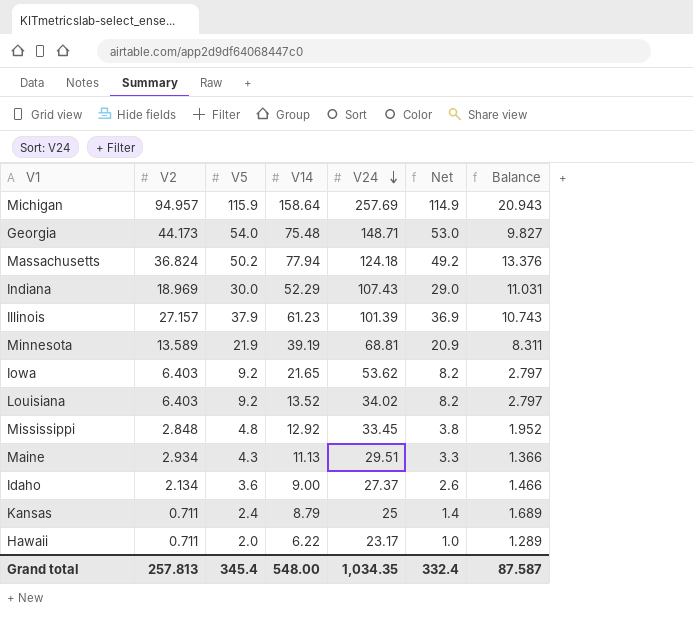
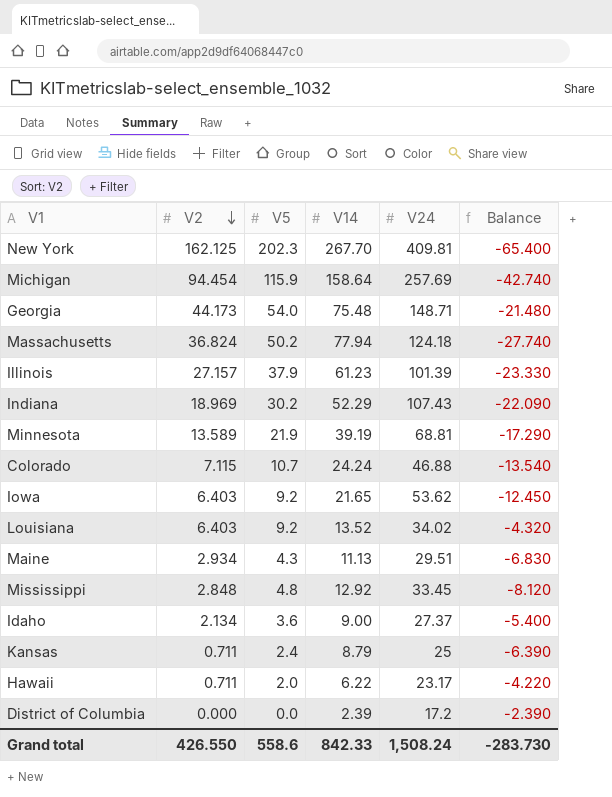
row order: V24 descending -> V2 descending
column Net | formula: [V5] - 1 -> none
column Balance | formula: [V5] - [V2] -> [V5] - [V14]
row New York: none -> 162.125 | 202.3 | 267.70 | 409.81 | -65.400
Michigan | V2: 94.957 -> 94.454
Indiana | V5: 30.0 -> 30.2
row Colorado: none -> 7.115 | 10.7 | 24.24 | 46.88 | -13.540
row District of Columbia: none -> 0.000 | 0.0 | 2.39 | 17.2 | -2.390
Grand total | V2: 257.813 -> 426.550
Grand total | V5: 345.4 -> 558.6
Grand total | V14: 548.00 -> 842.33
Grand total | V24: 1,034.35 -> 1,508.24
Grand total | Balance: 87.587 -> -283.730

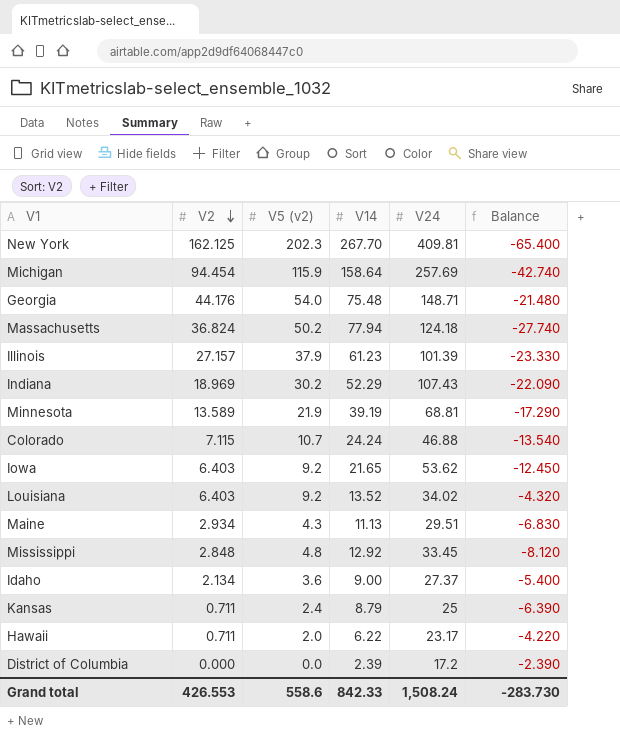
column name: V5 -> V5 (v2)
Georgia | V2: 44.173 -> 44.176
Grand total | V2: 426.550 -> 426.553

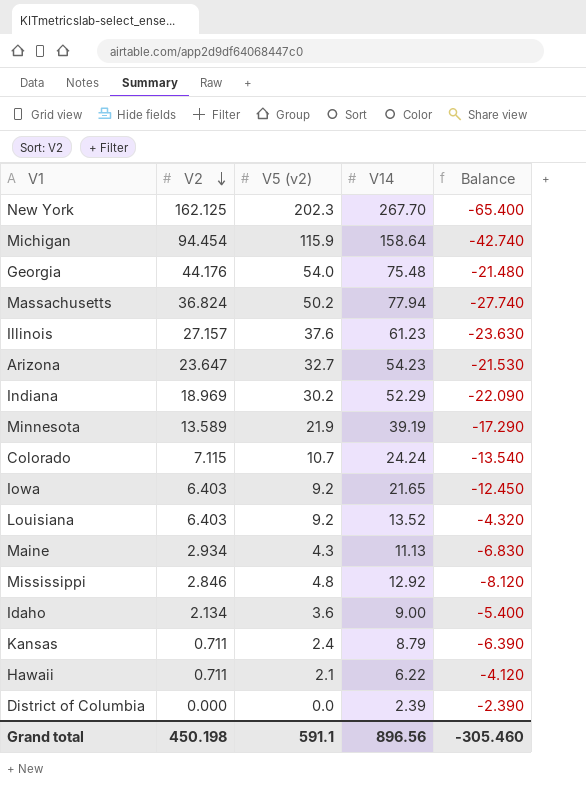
column V24 | position: 5 -> none
Illinois | V5 (v2): 37.9 -> 37.6
Illinois | Balance: -23.330 -> -23.630
row Arizona: none -> 23.647 | 32.7 | 54.23 | -21.530
Mississippi | V2: 2.848 -> 2.846
Hawaii | V5 (v2): 2.0 -> 2.1
Hawaii | Balance: -4.220 -> -4.120
Grand total | V2: 426.553 -> 450.198
Grand total | V5 (v2): 558.6 -> 591.1
Grand total | V14: 842.33 -> 896.56
Grand total | Balance: -283.730 -> -305.460

